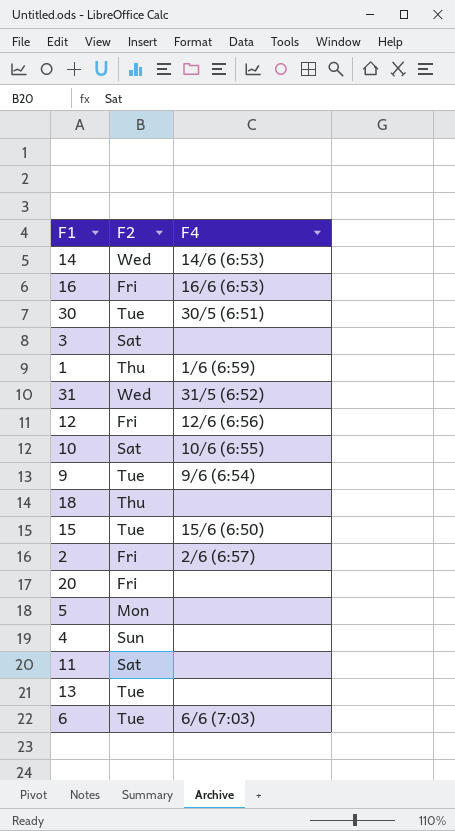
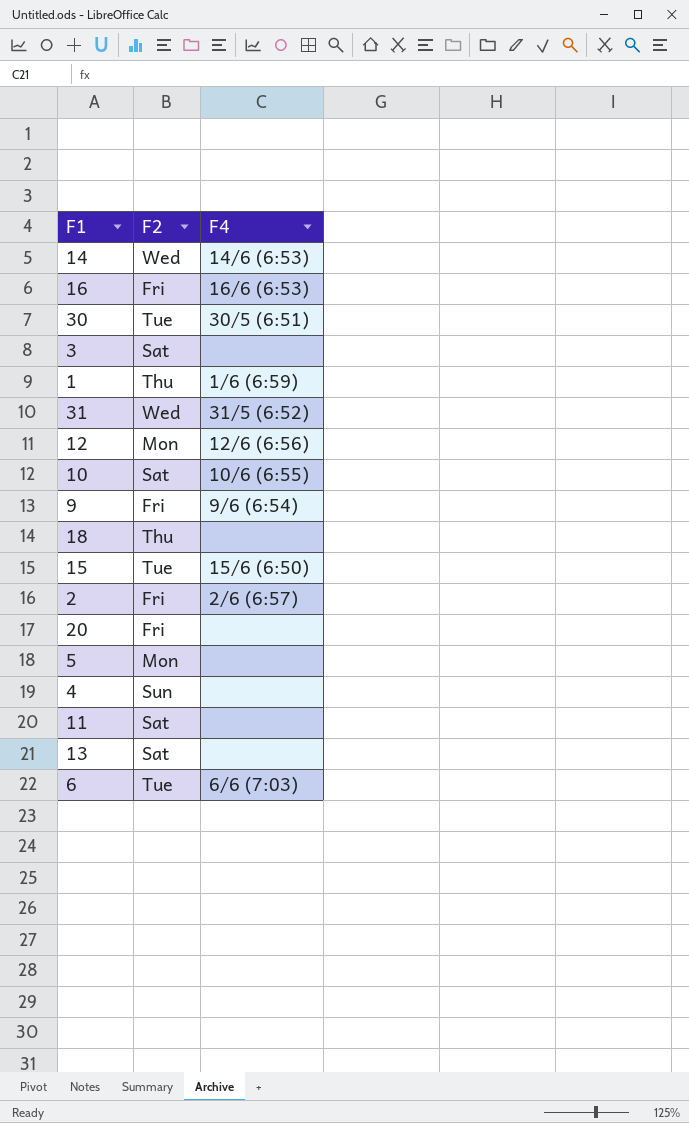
12 | F2: Fri -> Mon
9 | F2: Tue -> Fri
13 | F2: Tue -> Sat

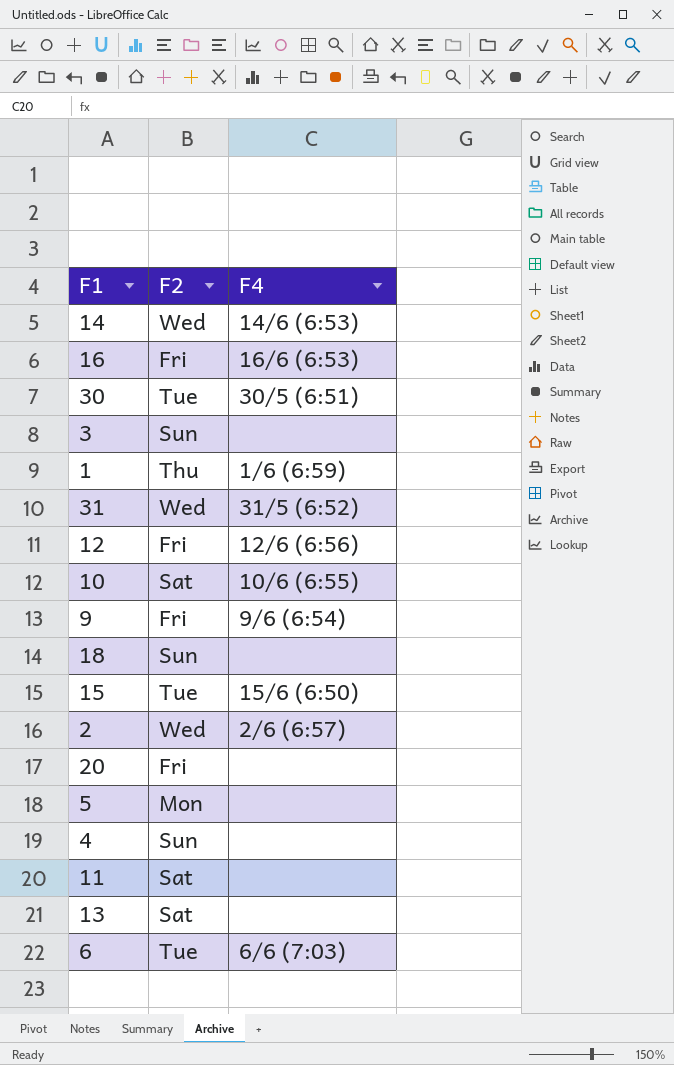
3 | F2: Sat -> Sun
12 | F2: Mon -> Fri
18 | F2: Thu -> Sun
2 | F2: Fri -> Wed

